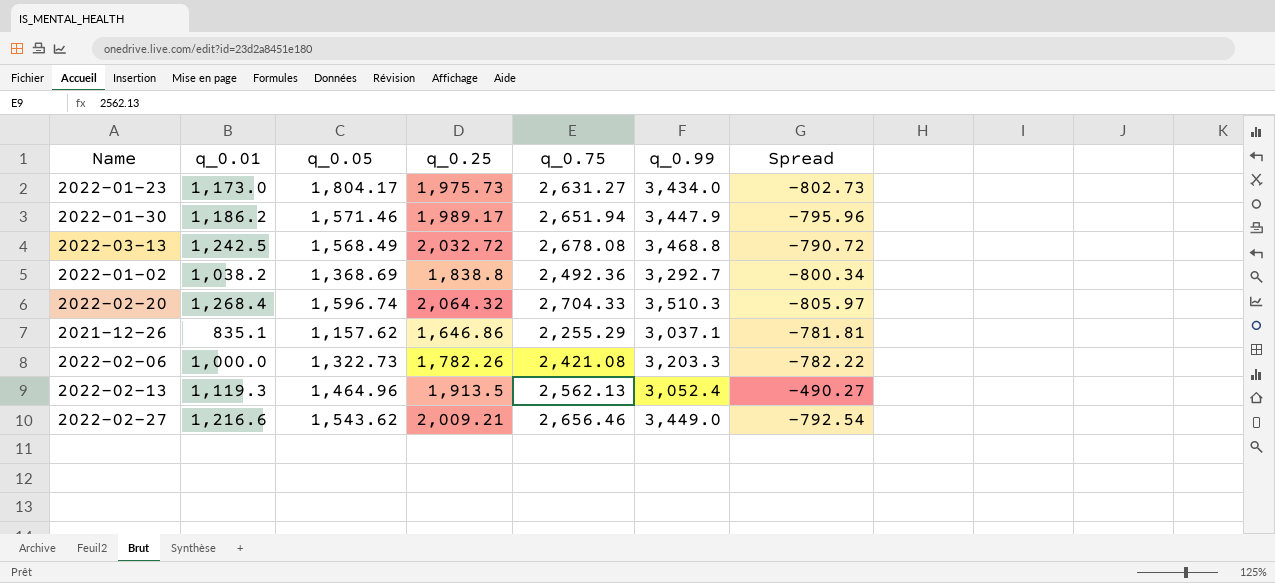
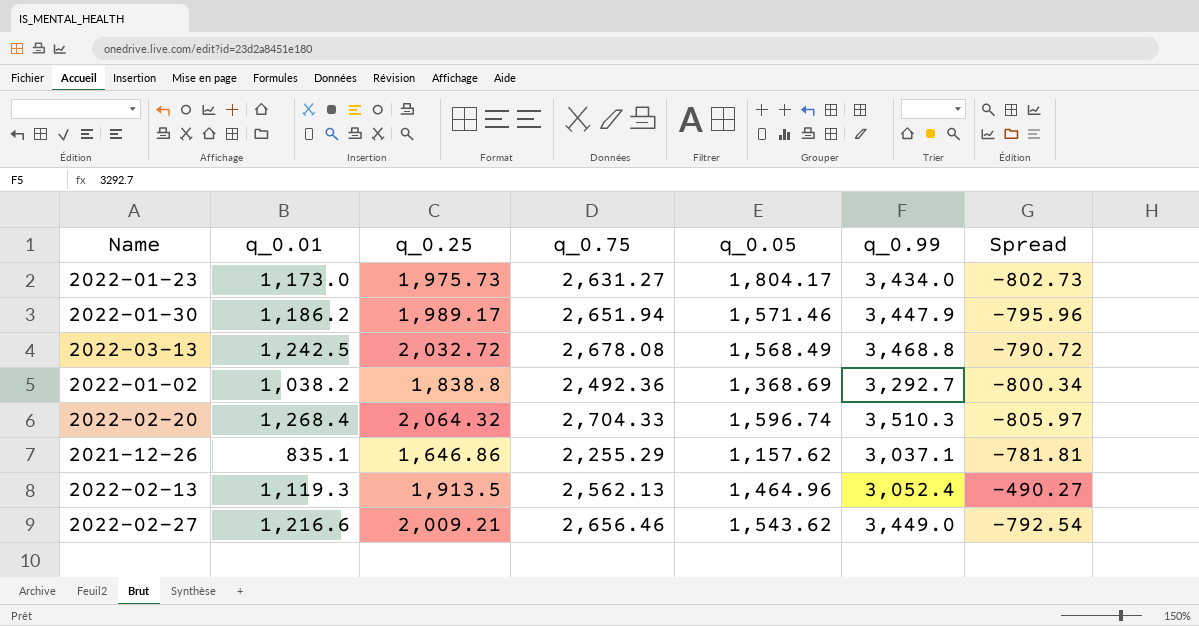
column q_0.05 | position: 3 -> 5
row 2022-02-06: 1,000.0 | 1,322.73 | 1,782.26 | 2,421.08 | 3,203.3 | -782.22 -> none

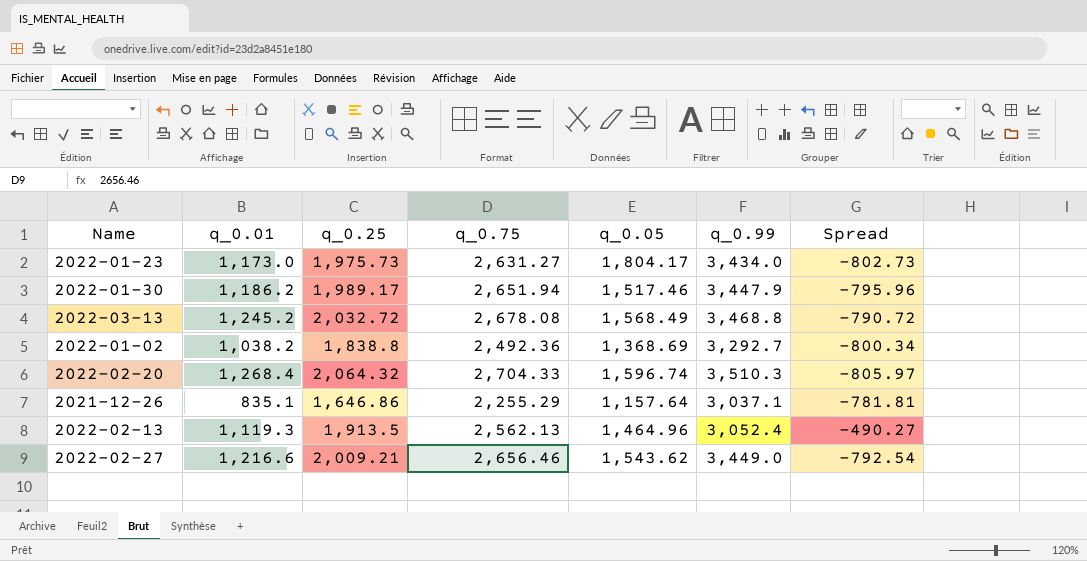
2022-01-30 | q_0.05: 1,571.46 -> 1,517.46
2022-03-13 | q_0.01: 1,242.5 -> 1,245.2
2021-12-26 | q_0.05: 1,157.62 -> 1,157.64

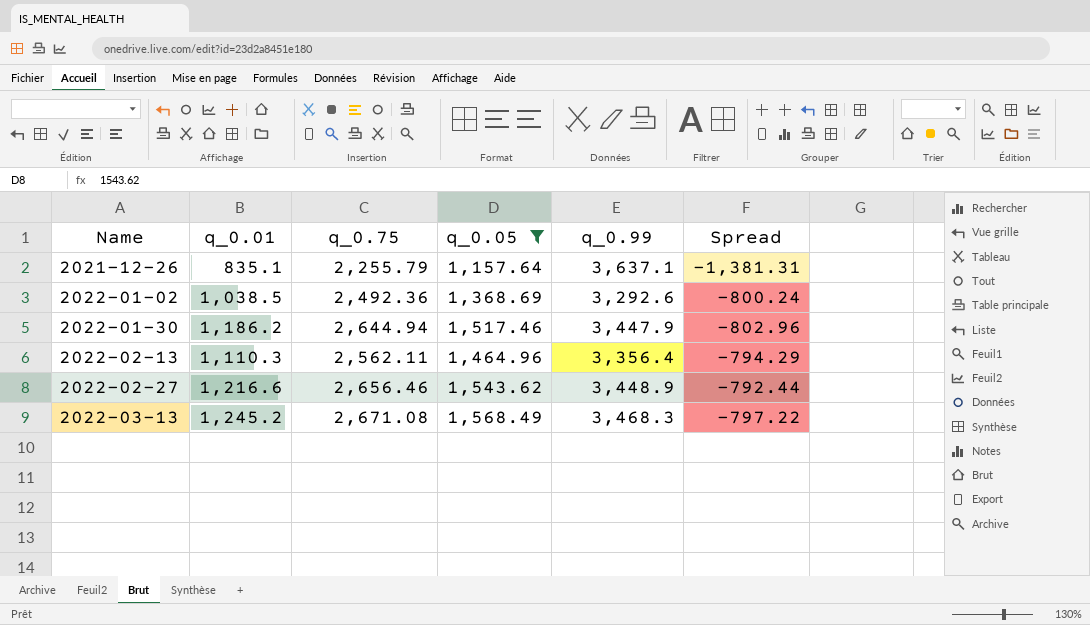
filter: none -> q_0.05 <= 1,568.49
row order: none -> Name ascending
column q_0.25 | position: 3 -> none
2021-12-26 | q_0.75: 2,255.29 -> 2,255.79
2021-12-26 | q_0.99: 3,037.1 -> 3,637.1
2021-12-26 | Spread: -781.81 -> -1,381.31
2022-01-02 | q_0.01: 1,038.2 -> 1,038.5
2022-01-02 | q_0.99: 3,292.7 -> 3,292.6
2022-01-02 | Spread: -800.34 -> -800.24
2022-01-30 | q_0.75: 2,651.94 -> 2,644.94
2022-01-30 | Spread: -795.96 -> -802.96
2022-02-13 | q_0.01: 1,119.3 -> 1,110.3
2022-02-13 | q_0.75: 2,562.13 -> 2,562.11
2022-02-13 | q_0.99: 3,052.4 -> 3,356.4
2022-02-13 | Spread: -490.27 -> -794.29
2022-02-27 | q_0.99: 3,449.0 -> 3,448.9
2022-02-27 | Spread: -792.54 -> -792.44
2022-03-13 | q_0.75: 2,678.08 -> 2,671.08
2022-03-13 | q_0.99: 3,468.8 -> 3,468.3
2022-03-13 | Spread: -790.72 -> -797.22

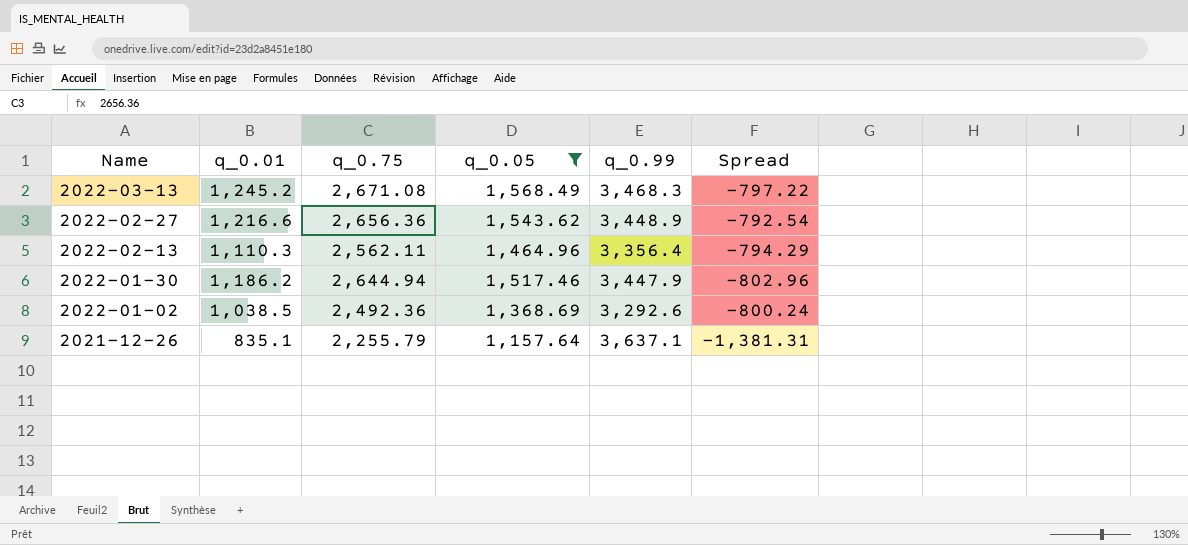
row order: Name ascending -> Name descending
2022-02-27 | q_0.75: 2,656.46 -> 2,656.36
2022-02-27 | Spread: -792.44 -> -792.54

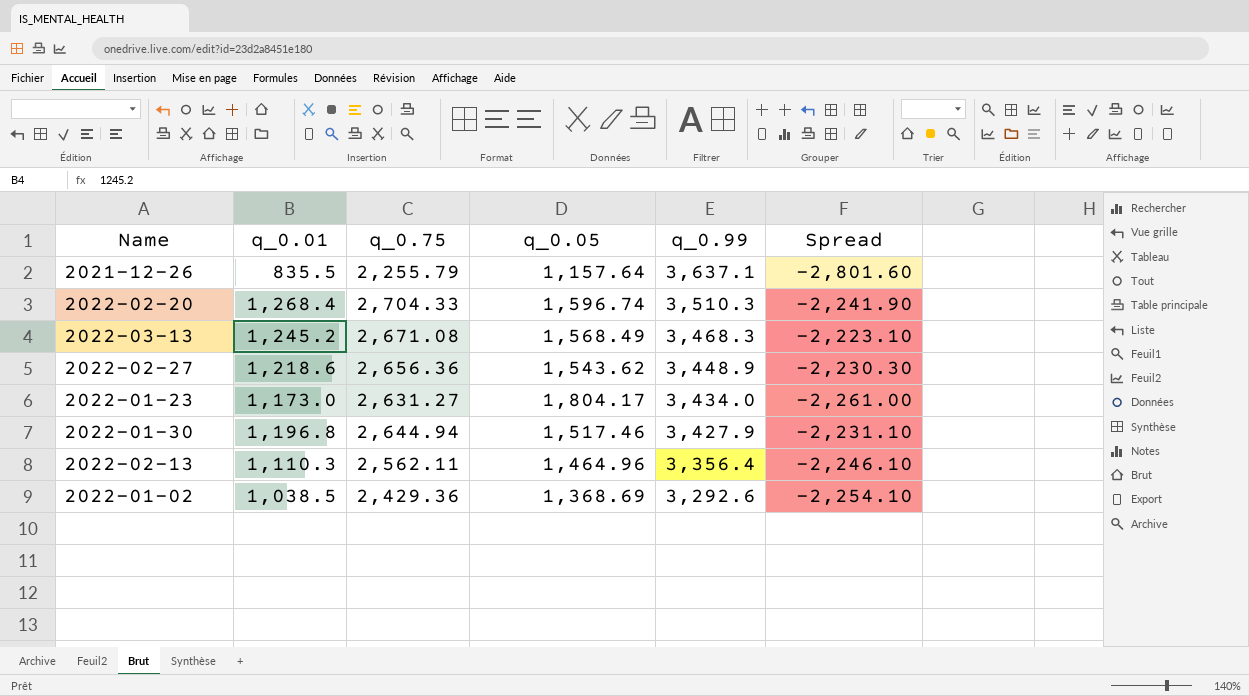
filter: q_0.05 <= 1,568.49 -> none
row order: Name descending -> q_0.99 descending
column Spread | formula: [q_0.75] - [q_0.99] -> [q_0.01] - [q_0.99]
2021-12-26 | q_0.01: 835.1 -> 835.5
2022-02-27 | q_0.01: 1,216.6 -> 1,218.6
2022-01-30 | q_0.01: 1,186.2 -> 1,196.8
2022-01-30 | q_0.99: 3,447.9 -> 3,427.9
2022-01-02 | q_0.75: 2,492.36 -> 2,429.36

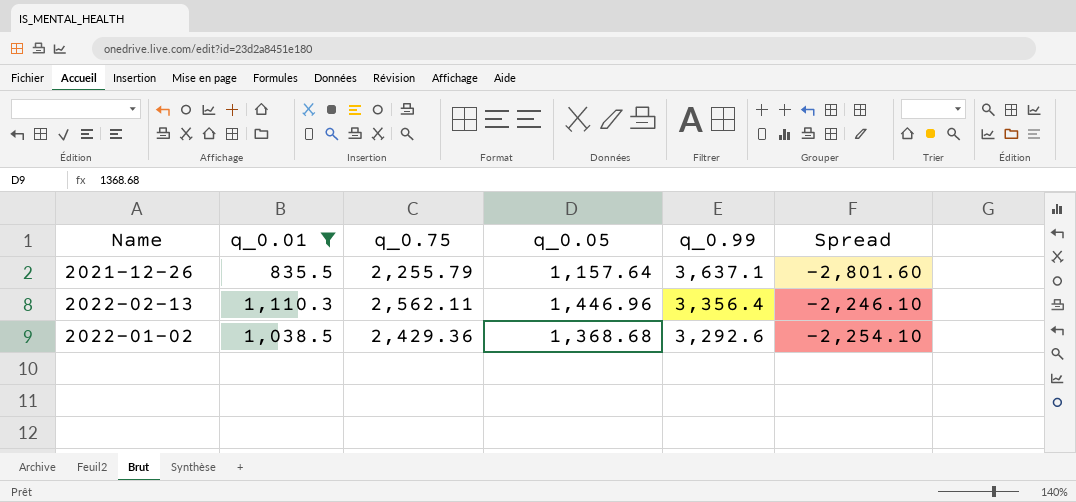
filter: none -> q_0.01 <= 1,110.3
2022-02-13 | q_0.05: 1,464.96 -> 1,446.96
2022-01-02 | q_0.05: 1,368.69 -> 1,368.68

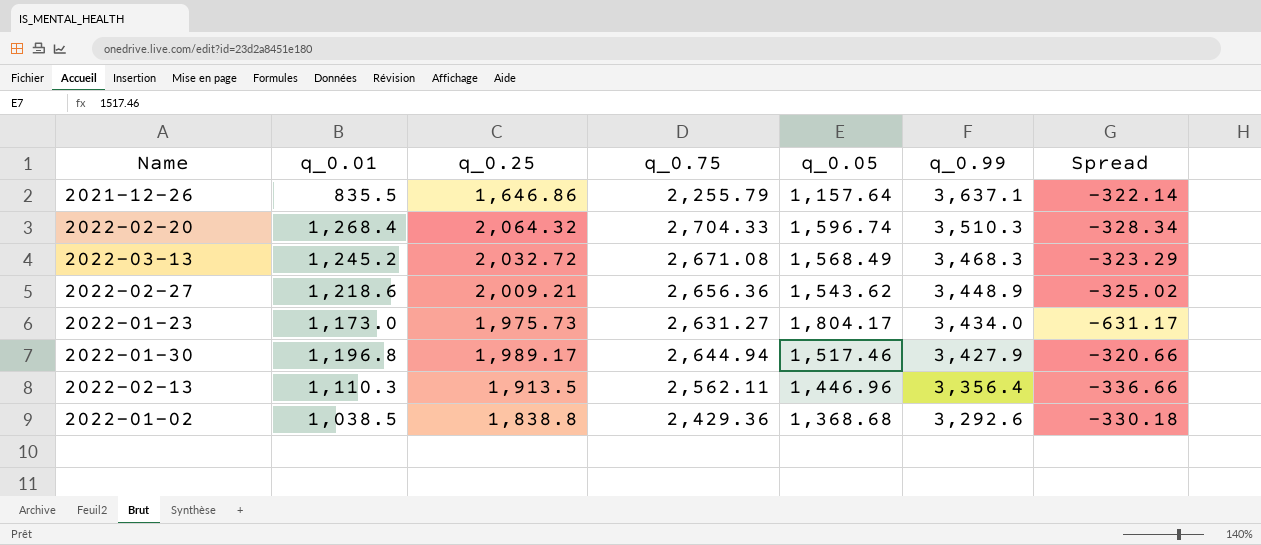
filter: q_0.01 <= 1,110.3 -> none
column q_0.25 | position: none -> 3
column Spread | formula: [q_0.01] - [q_0.99] -> [q_0.01] - [q_0.05]

